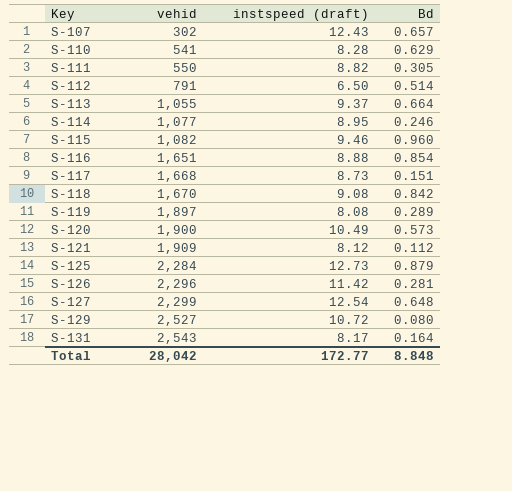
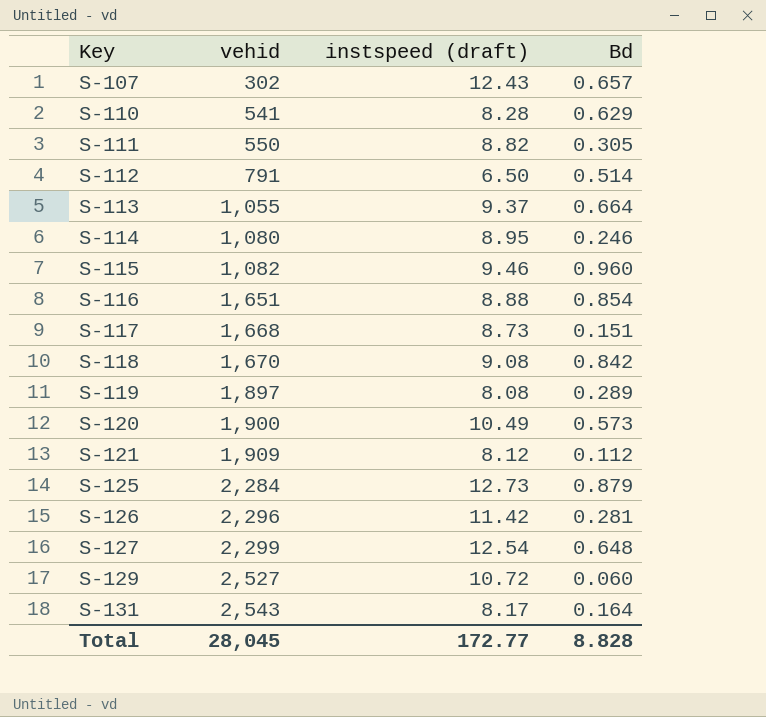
S-114 | vehid: 1,077 -> 1,080
S-129 | Bd: 0.080 -> 0.060
Total | vehid: 28,042 -> 28,045
Total | Bd: 8.848 -> 8.828

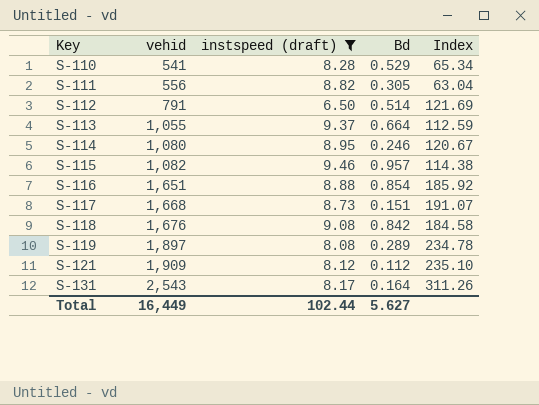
filter: none -> instspeed (draft) <= 9.46
column Index | formula: none -> [vehid] / [instspeed (draft)]
S-110 | Bd: 0.629 -> 0.529
S-111 | vehid: 550 -> 556
S-115 | Bd: 0.960 -> 0.957
S-118 | vehid: 1,670 -> 1,676
Total | vehid: 28,045 -> 16,449
Total | instspeed (draft): 172.77 -> 102.44
Total | Bd: 8.828 -> 5.627

